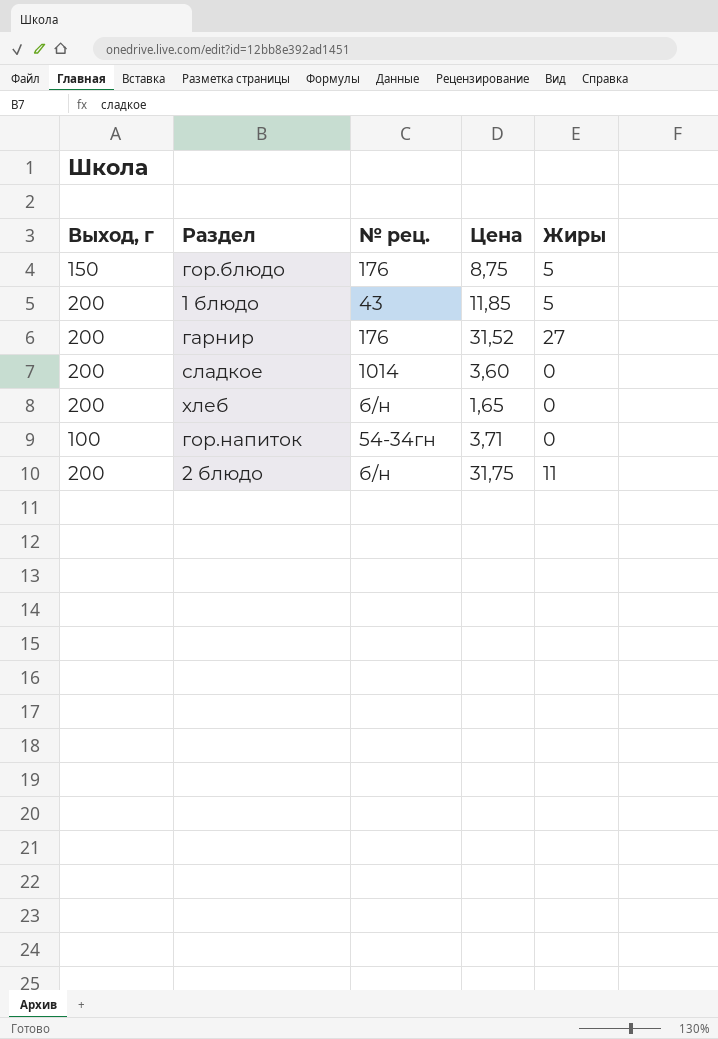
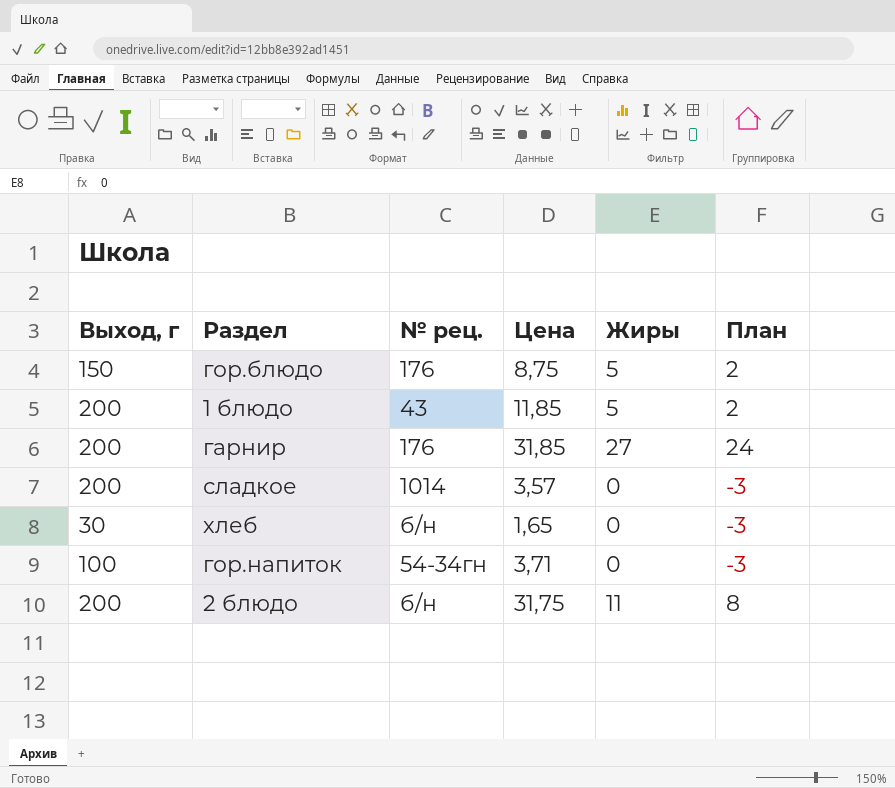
column План | formula: none -> [Жиры] - 3
гарнир | Цена: 31,52 -> 31,85
сладкое | Цена: 3,60 -> 3,57
хлеб | Выход, г: 200 -> 30

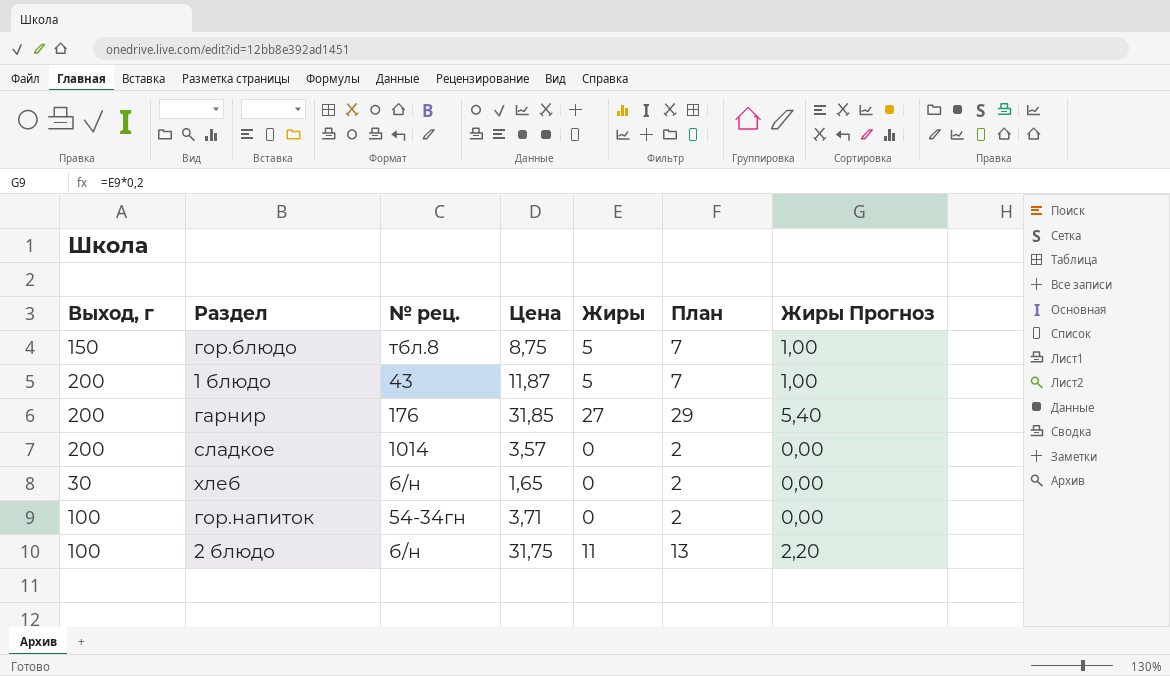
column План | formula: [Жиры] - 3 -> [Жиры] + 2
column Жиры Прогноз | formula: none -> [Жиры] * 0,2
гор.блюдо | № рец.: 176 -> тбл.8
1 блюдо | Цена: 11,85 -> 11,87
2 блюдо | Выход, г: 200 -> 100

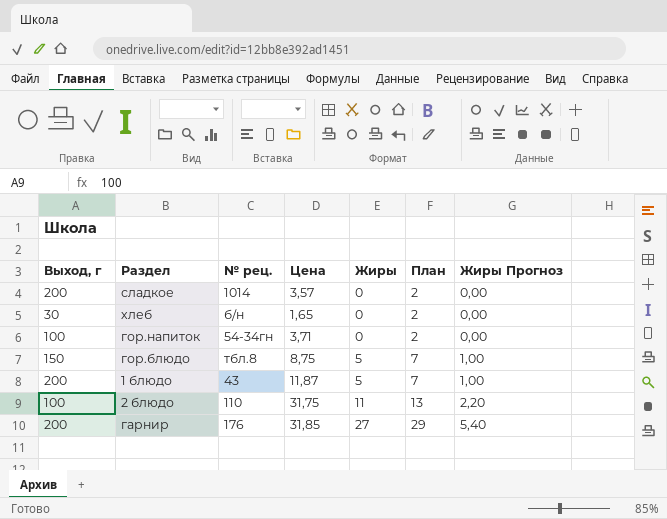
row order: none -> Жиры ascending
2 блюдо | № рец.: б/н -> 110

